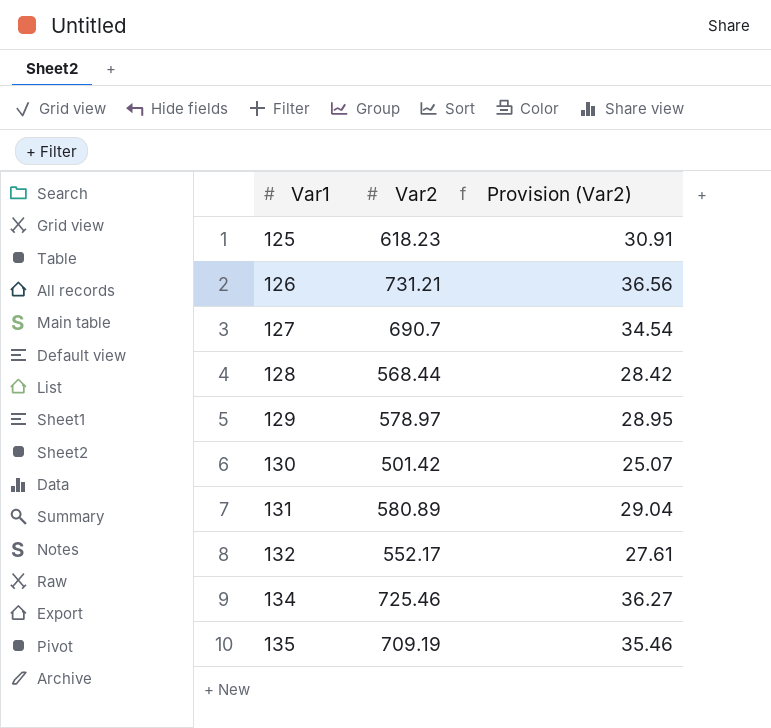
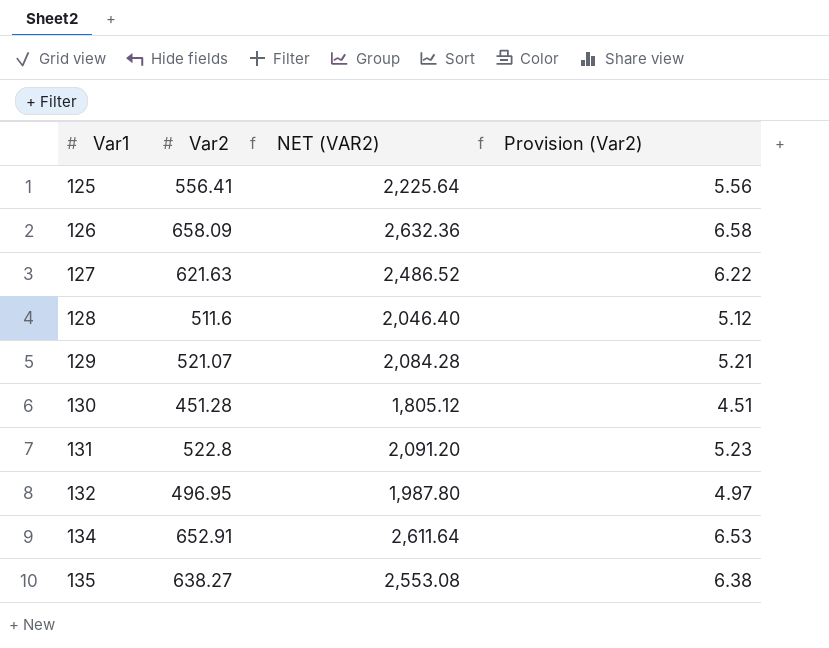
column NET (VAR2) | formula: none -> [Var2] * 4
column Provision (Var2) | formula: [Var2] * 0.05 -> [Var2] * 0.01
125 | Var2: 618.23 -> 556.41
126 | Var2: 731.21 -> 658.09
127 | Var2: 690.7 -> 621.63
128 | Var2: 568.44 -> 511.6
129 | Var2: 578.97 -> 521.07
130 | Var2: 501.42 -> 451.28
131 | Var2: 580.89 -> 522.8
132 | Var2: 552.17 -> 496.95
134 | Var2: 725.46 -> 652.91
135 | Var2: 709.19 -> 638.27

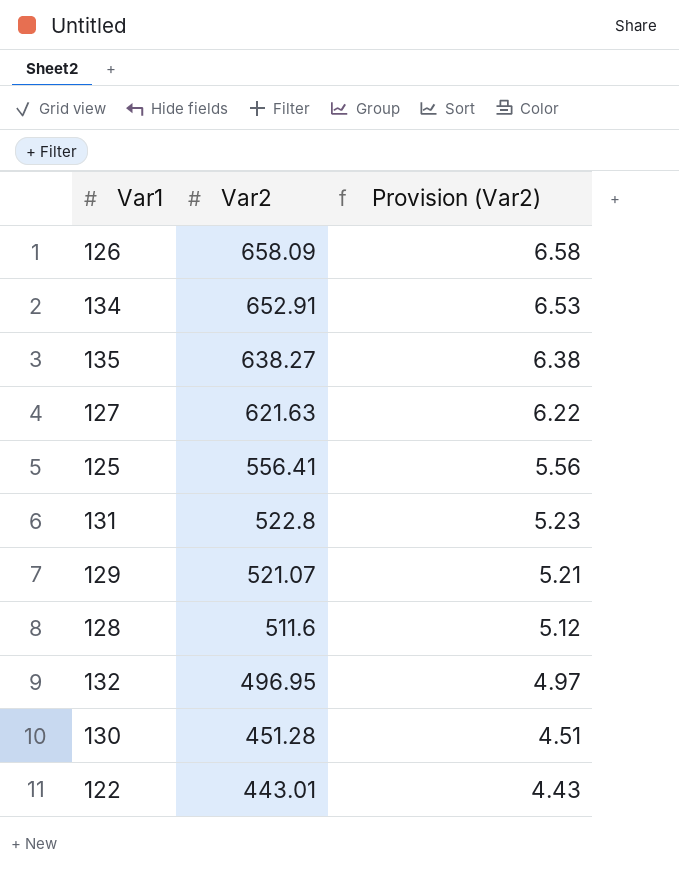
row order: Var1 ascending -> Var2 descending
column NET (VAR2) | formula: [Var2] * 4 -> none
row 122: none -> 443.01 | 4.43

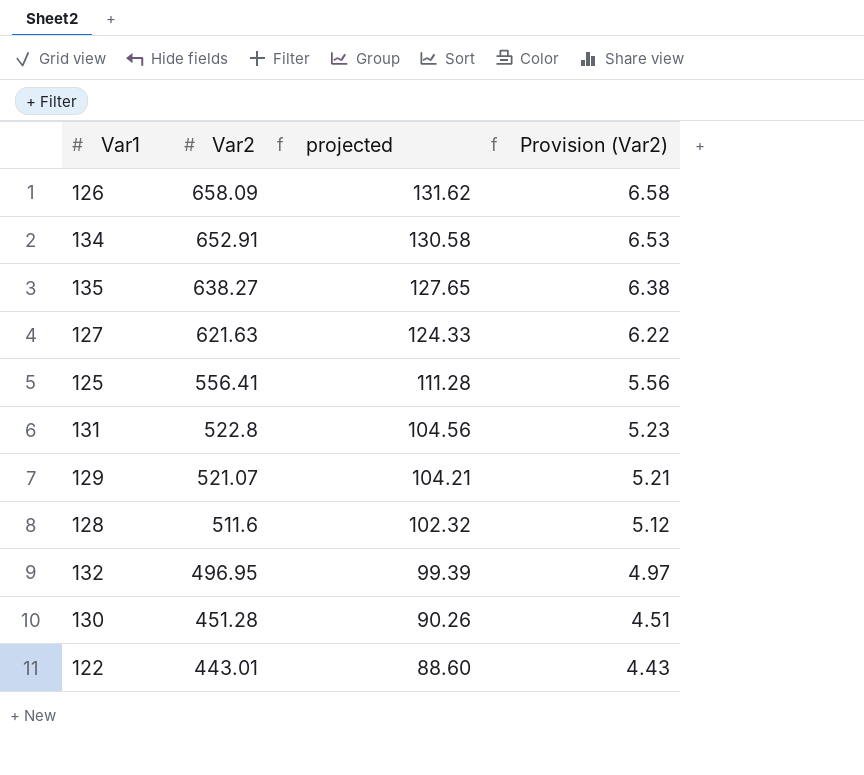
column projected | formula: none -> [Var2] * 0.2

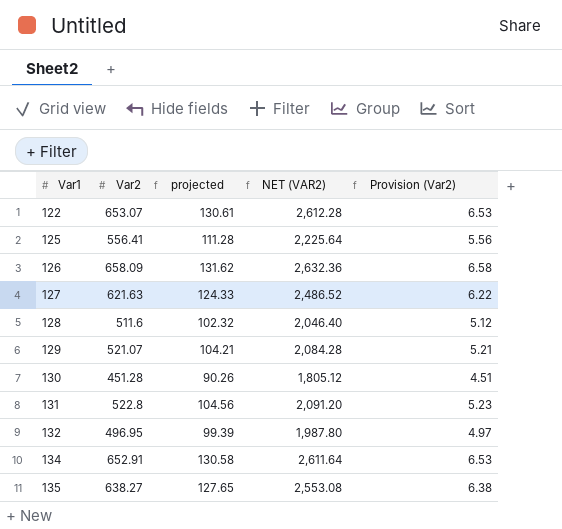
row order: Var2 descending -> Var1 ascending
column NET (VAR2) | formula: none -> [Var2] * 4
122 | Var2: 443.01 -> 653.07
122 | projected: 88.60 -> 130.61
122 | Provision (Var2): 4.43 -> 6.53

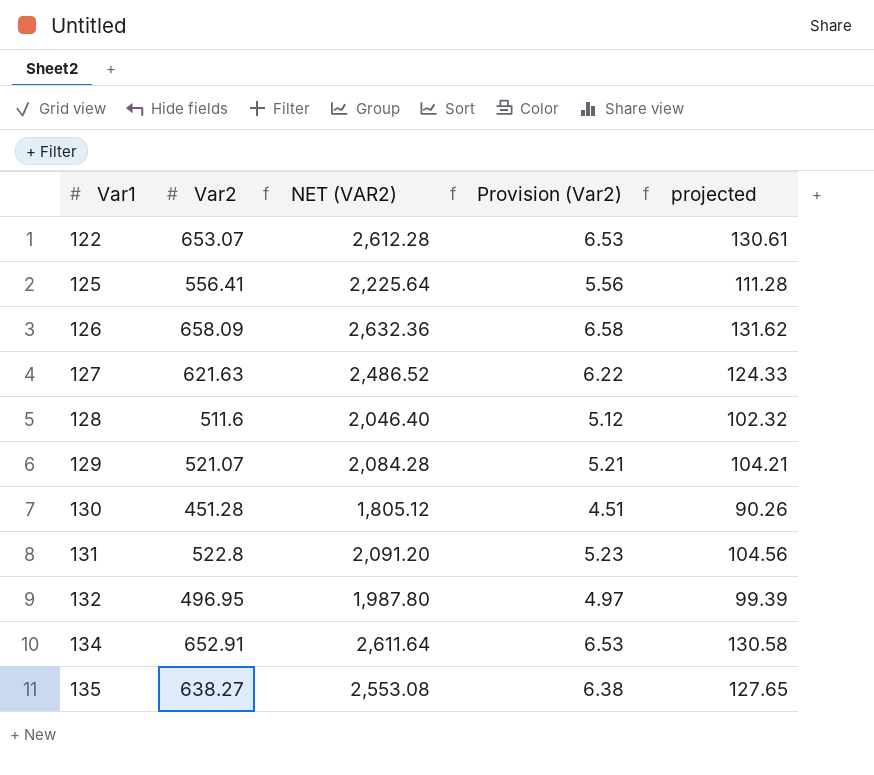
column projected | position: 3 -> 5

